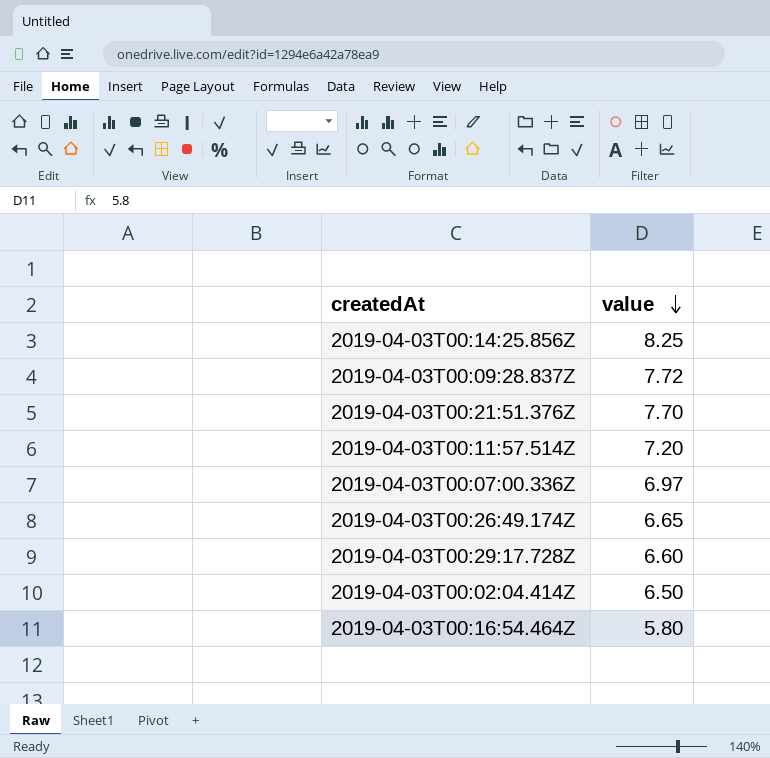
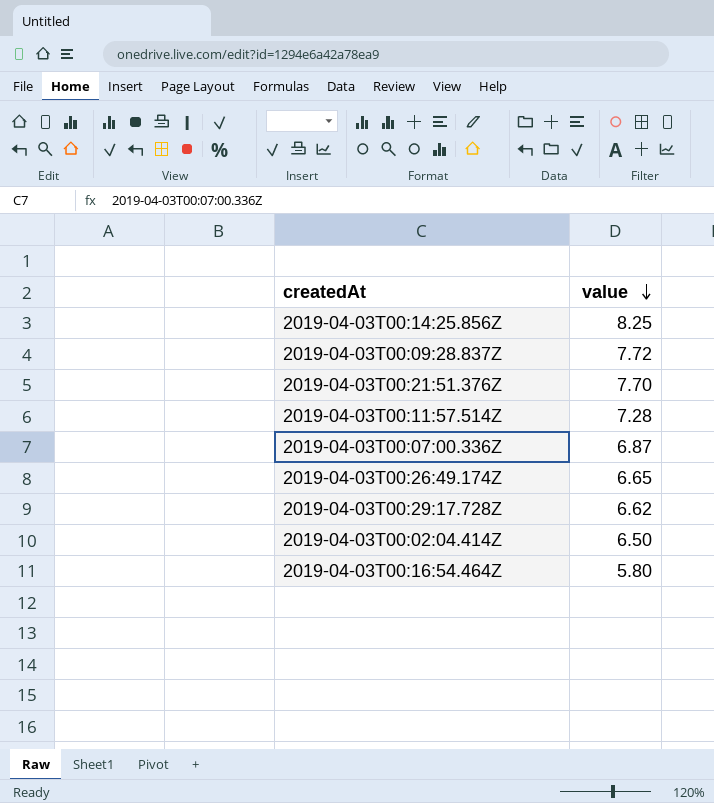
2019-04-03T00:11:57.514Z | value: 7.20 -> 7.28
2019-04-03T00:07:00.336Z | value: 6.97 -> 6.87
2019-04-03T00:29:17.728Z | value: 6.60 -> 6.62

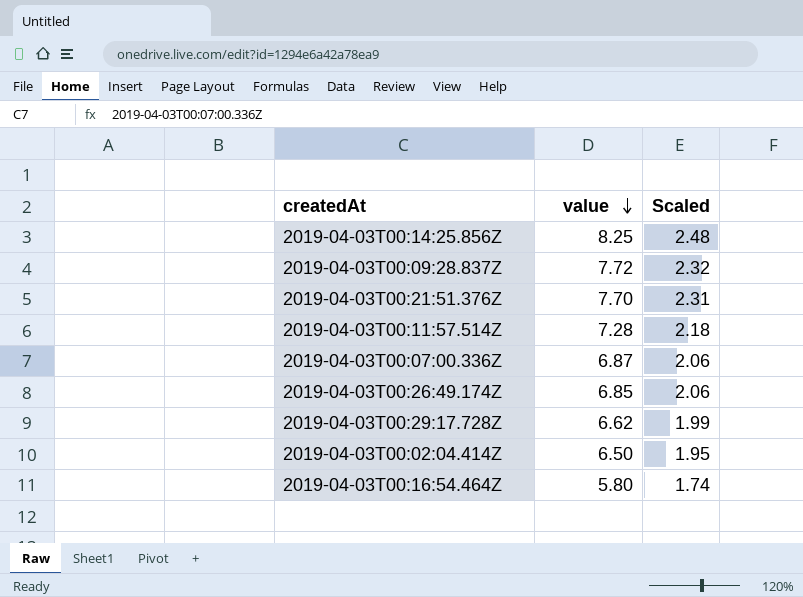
column Scaled | formula: none -> [value] * 0.3
2019-04-03T00:26:49.174Z | value: 6.65 -> 6.85

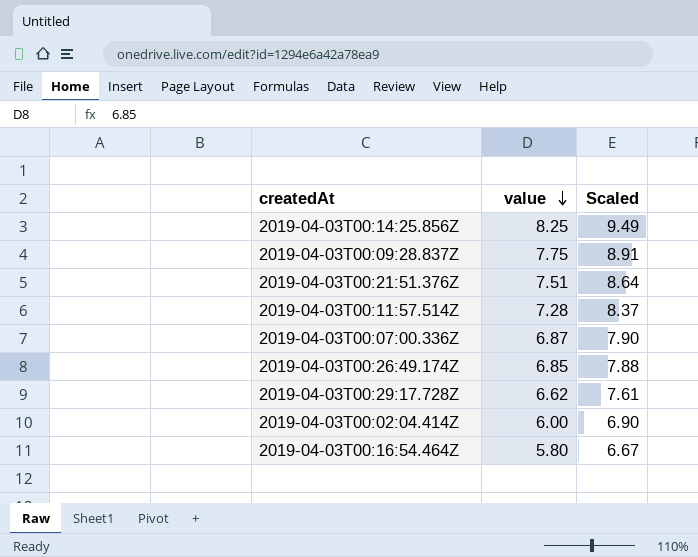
column Scaled | formula: [value] * 0.3 -> [value] * 1.15
2019-04-03T00:09:28.837Z | value: 7.72 -> 7.75
2019-04-03T00:21:51.376Z | value: 7.70 -> 7.51
2019-04-03T00:02:04.414Z | value: 6.50 -> 6.00

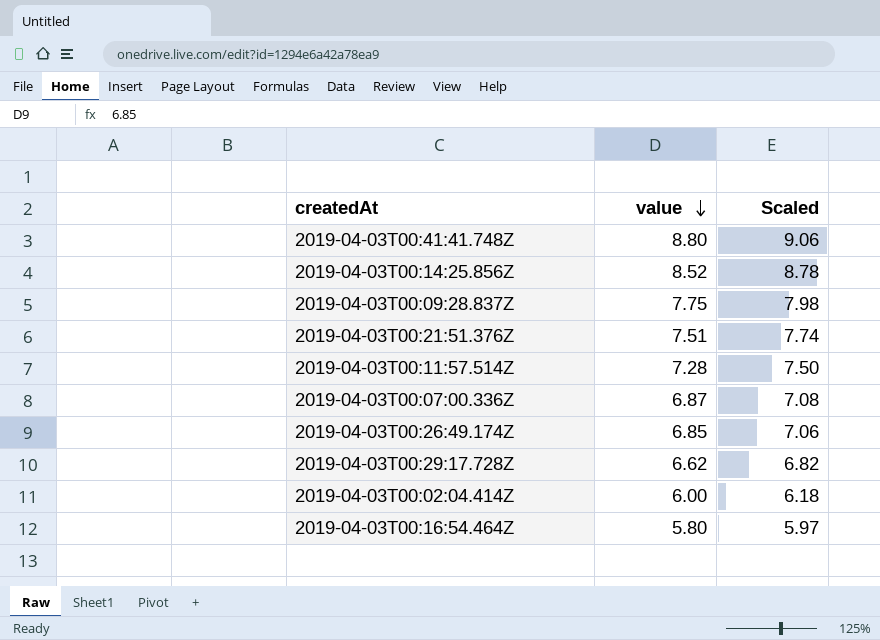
column Scaled | formula: [value] * 1.15 -> [value] * 1.03
row 2019-04-03T00:41:41.748Z: none -> 8.80 | 9.06
2019-04-03T00:14:25.856Z | value: 8.25 -> 8.52

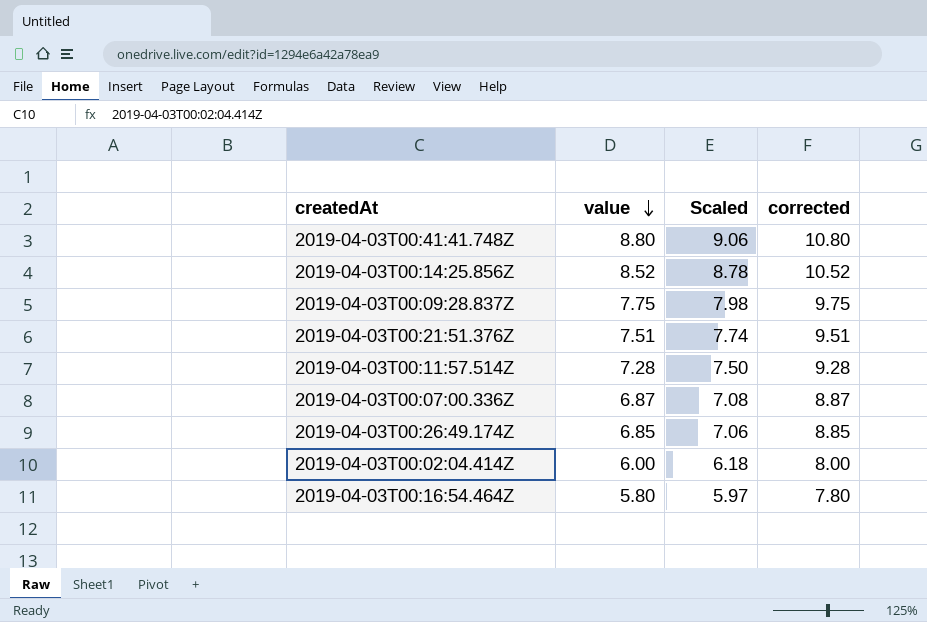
column corrected | formula: none -> [value] + 2
row 2019-04-03T00:29:17.728Z: 6.62 | 6.82 -> none

